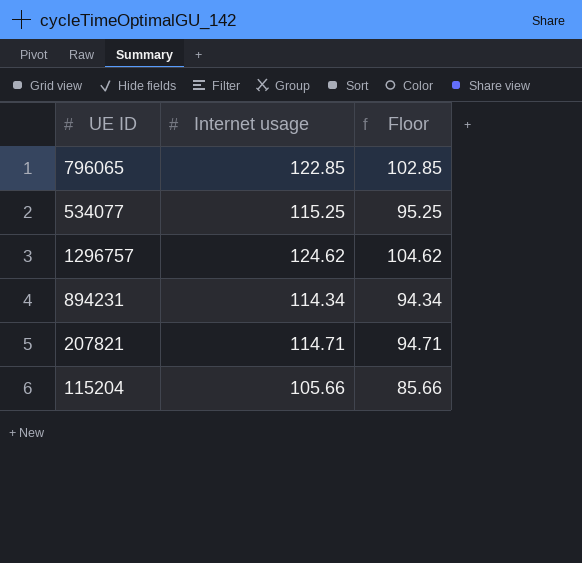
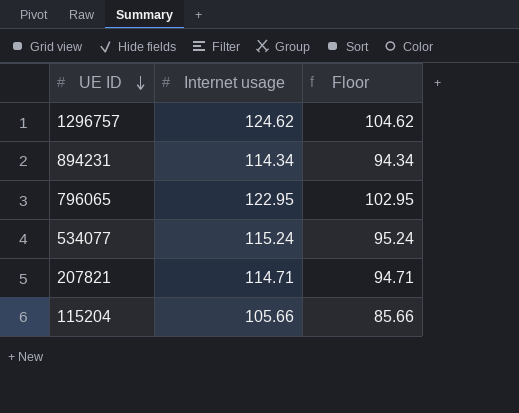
row order: none -> UE ID descending
796065 | Internet usage: 122.85 -> 122.95
796065 | Floor: 102.85 -> 102.95
534077 | Internet usage: 115.25 -> 115.24
534077 | Floor: 95.25 -> 95.24

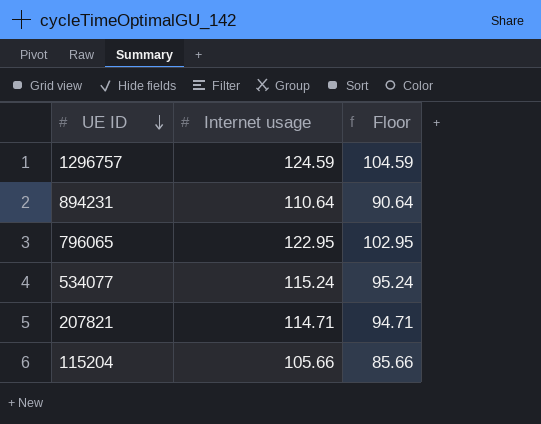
1296757 | Internet usage: 124.62 -> 124.59
1296757 | Floor: 104.62 -> 104.59
894231 | Internet usage: 114.34 -> 110.64
894231 | Floor: 94.34 -> 90.64

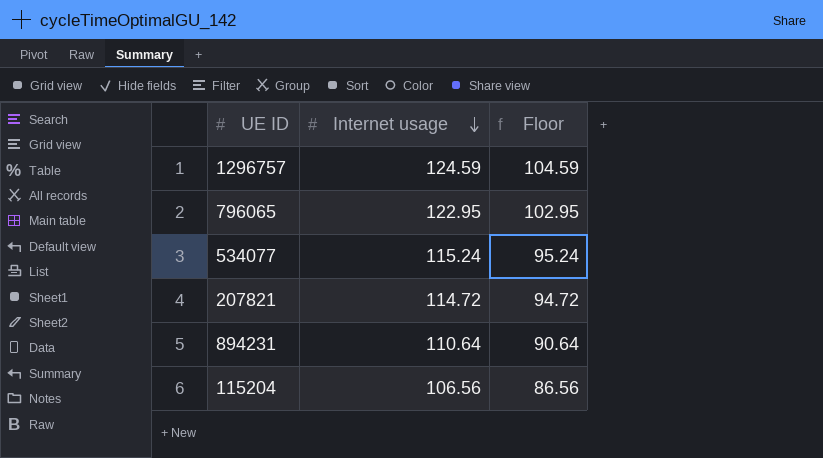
row order: UE ID descending -> Internet usage descending
207821 | Internet usage: 114.71 -> 114.72
207821 | Floor: 94.71 -> 94.72
115204 | Internet usage: 105.66 -> 106.56
115204 | Floor: 85.66 -> 86.56

